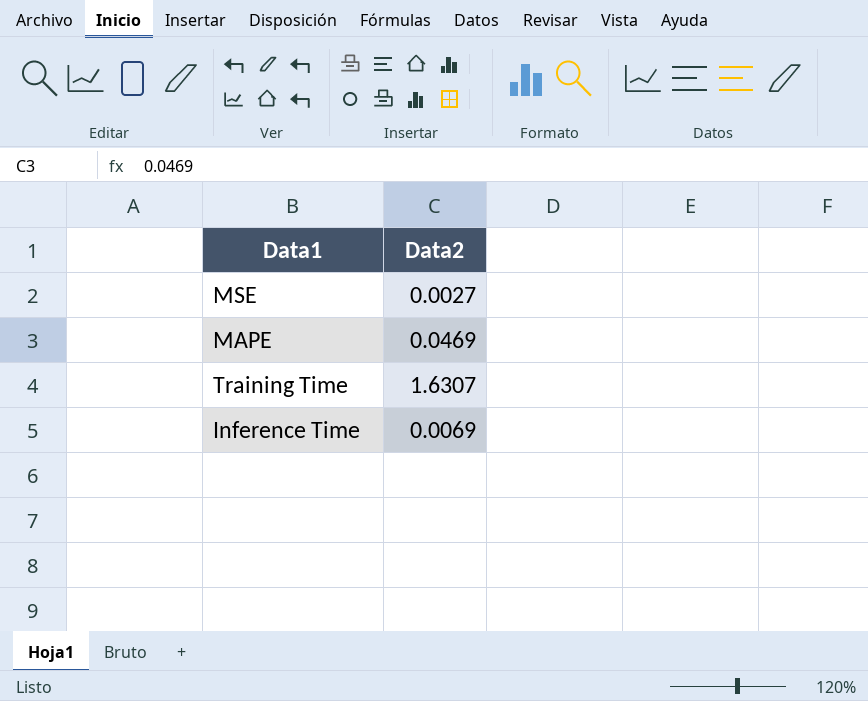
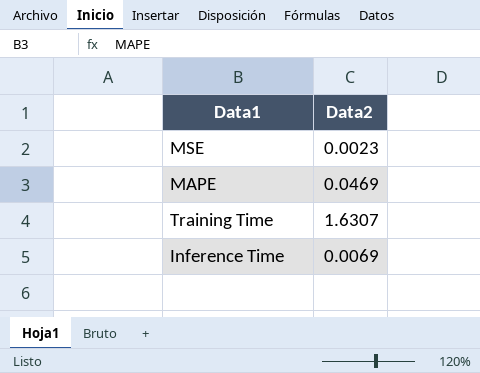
MSE | Data2: 0.0027 -> 0.0023

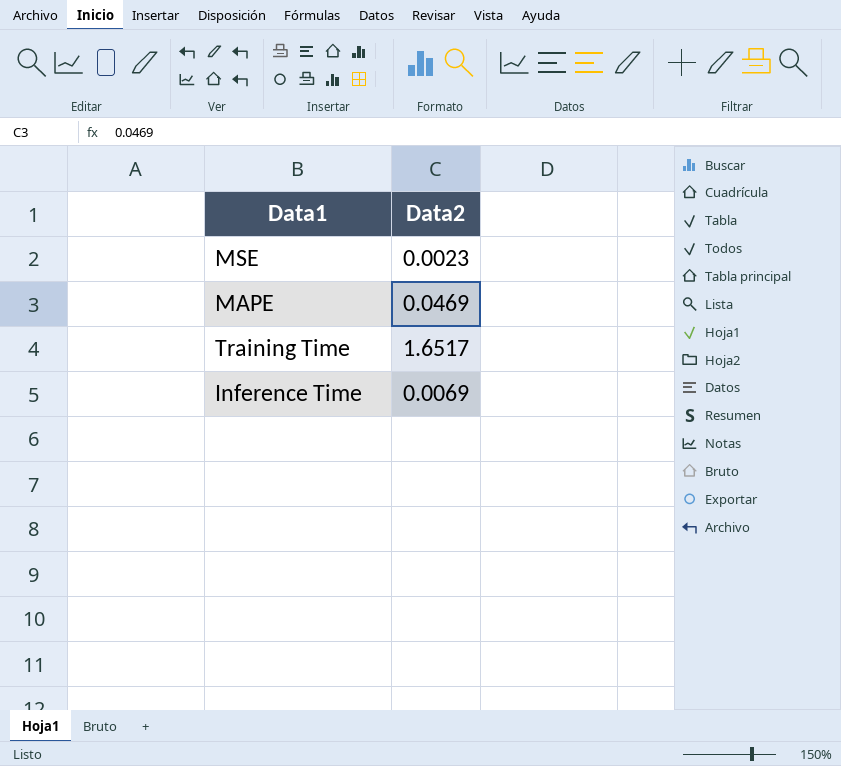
Training Time | Data2: 1.6307 -> 1.6517

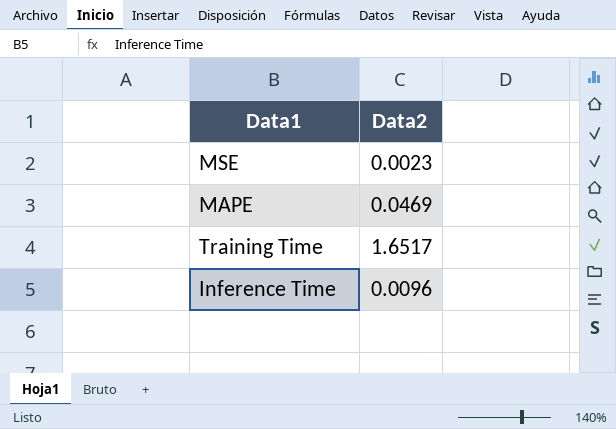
Inference Time | Data2: 0.0069 -> 0.0096

